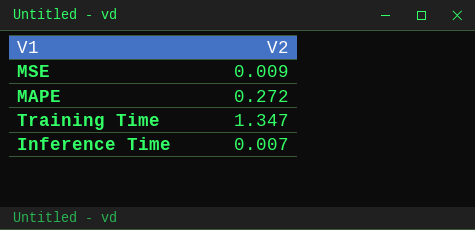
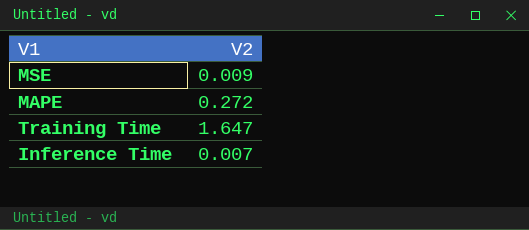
Training Time | V2: 1.347 -> 1.647

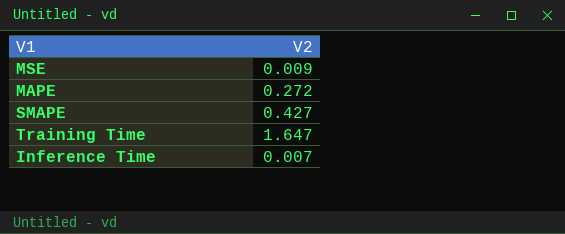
row SMAPE: none -> 0.427

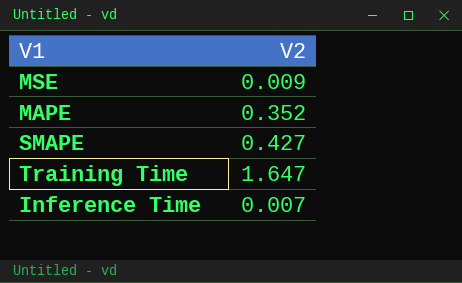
MAPE | V2: 0.272 -> 0.352

